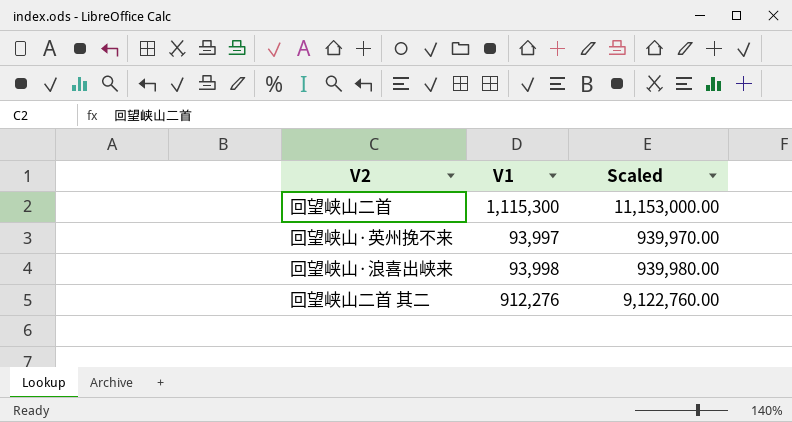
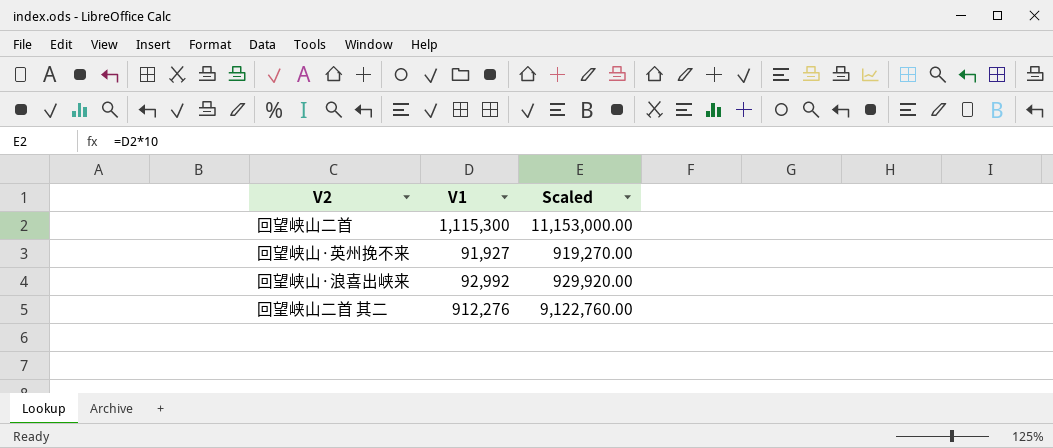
回望峡山·英州挽不来 | V1: 93,997 -> 91,927
回望峡山·英州挽不来 | Scaled: 939,970.00 -> 919,270.00
回望峡山·浪喜出峡来 | V1: 93,998 -> 92,992
回望峡山·浪喜出峡来 | Scaled: 939,980.00 -> 929,920.00

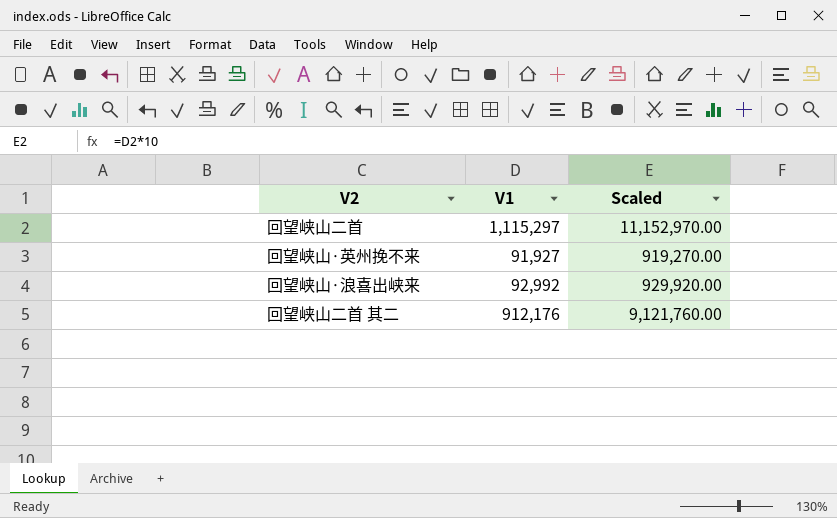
回望峡山二首 | V1: 1,115,300 -> 1,115,297
回望峡山二首 | Scaled: 11,153,000.00 -> 11,152,970.00
回望峡山二首 其二 | V1: 912,276 -> 912,176
回望峡山二首 其二 | Scaled: 9,122,760.00 -> 9,121,760.00

